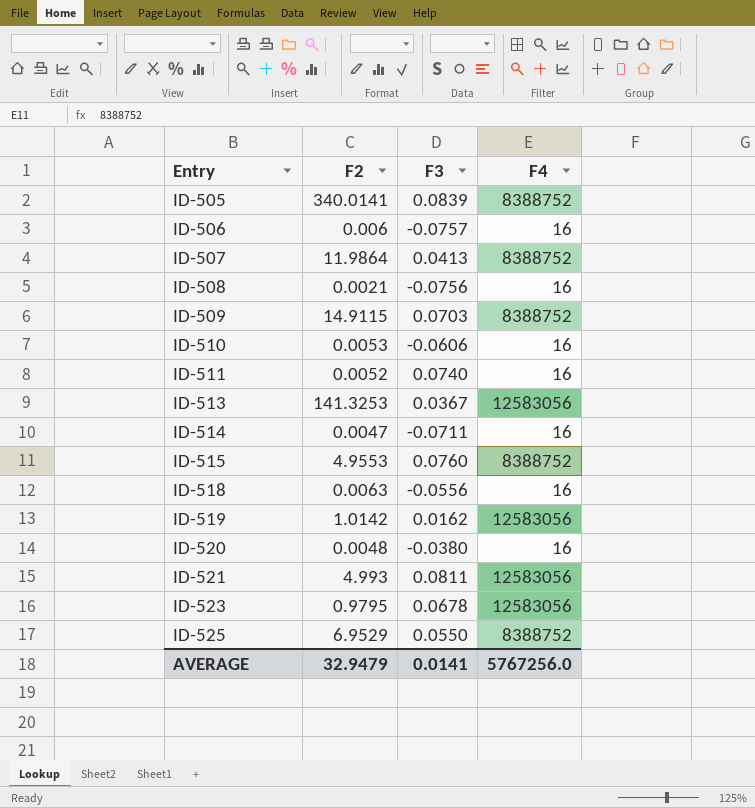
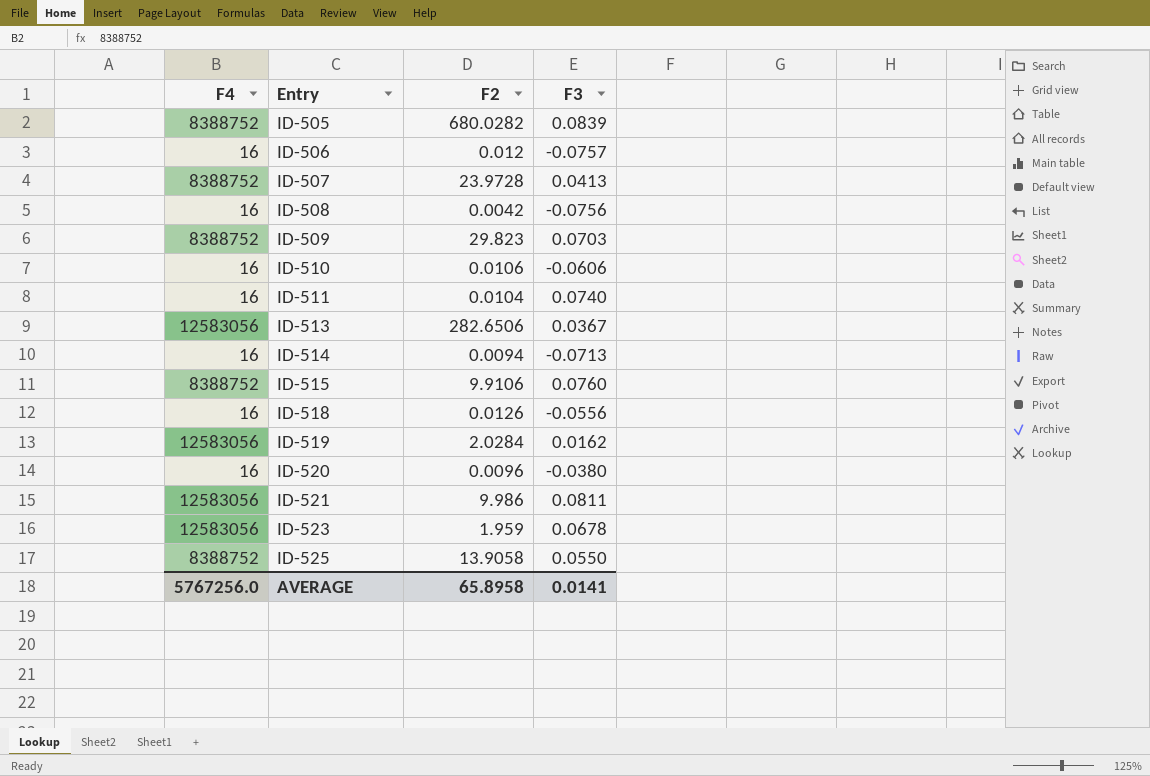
column F4 | position: 4 -> 1
ID-505 | F2: 340.0141 -> 680.0282
ID-506 | F2: 0.006 -> 0.012
ID-507 | F2: 11.9864 -> 23.9728
ID-508 | F2: 0.0021 -> 0.0042
ID-509 | F2: 14.9115 -> 29.823
ID-510 | F2: 0.0053 -> 0.0106
ID-511 | F2: 0.0052 -> 0.0104
ID-513 | F2: 141.3253 -> 282.6506
ID-514 | F2: 0.0047 -> 0.0094
ID-514 | F3: -0.0711 -> -0.0713
ID-515 | F2: 4.9553 -> 9.9106
ID-518 | F2: 0.0063 -> 0.0126
ID-519 | F2: 1.0142 -> 2.0284
ID-520 | F2: 0.0048 -> 0.0096
ID-521 | F2: 4.993 -> 9.986
ID-523 | F2: 0.9795 -> 1.959
ID-525 | F2: 6.9529 -> 13.9058
AVERAGE | F2: 32.9479 -> 65.8958

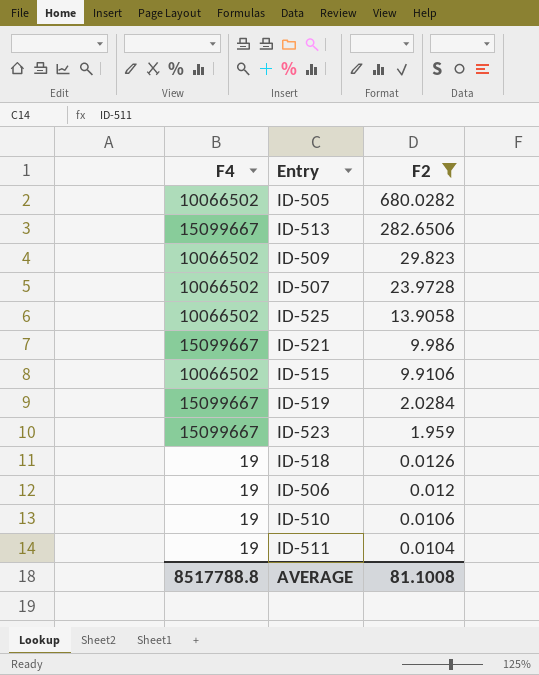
filter: none -> F2 >= 0.0104
row order: Entry ascending -> F2 descending
column F3 | position: 4 -> none
ID-505 | F4: 8388752 -> 10066502
ID-513 | F4: 12583056 -> 15099667
ID-509 | F4: 8388752 -> 10066502
ID-507 | F4: 8388752 -> 10066502
ID-525 | F4: 8388752 -> 10066502
ID-521 | F4: 12583056 -> 15099667
ID-515 | F4: 8388752 -> 10066502
ID-519 | F4: 12583056 -> 15099667
ID-523 | F4: 12583056 -> 15099667
ID-518 | F4: 16 -> 19
ID-506 | F4: 16 -> 19
ID-510 | F4: 16 -> 19
ID-511 | F4: 16 -> 19
AVERAGE | F4: 5767256.0 -> 8517788.8
AVERAGE | F2: 65.8958 -> 81.1008

